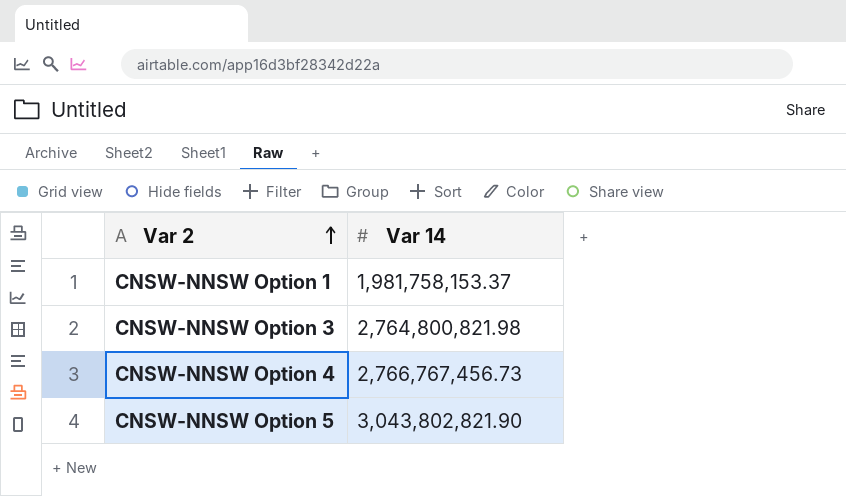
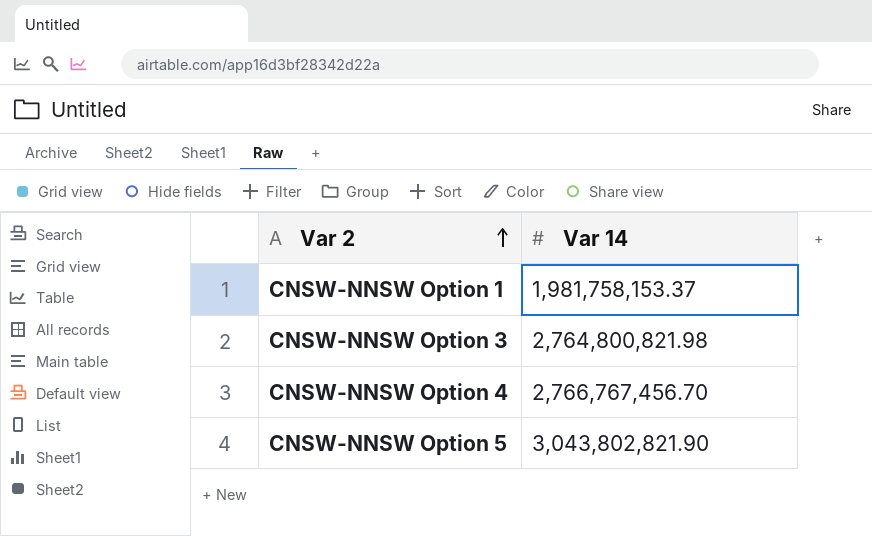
CNSW-NNSW Option 4 | Var 14: 2,766,767,456.73 -> 2,766,767,456.70

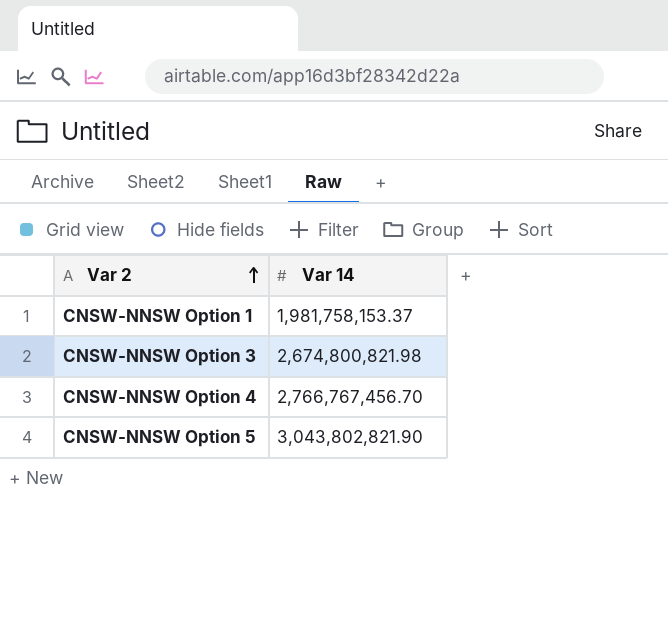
CNSW-NNSW Option 3 | Var 14: 2,764,800,821.98 -> 2,674,800,821.98

